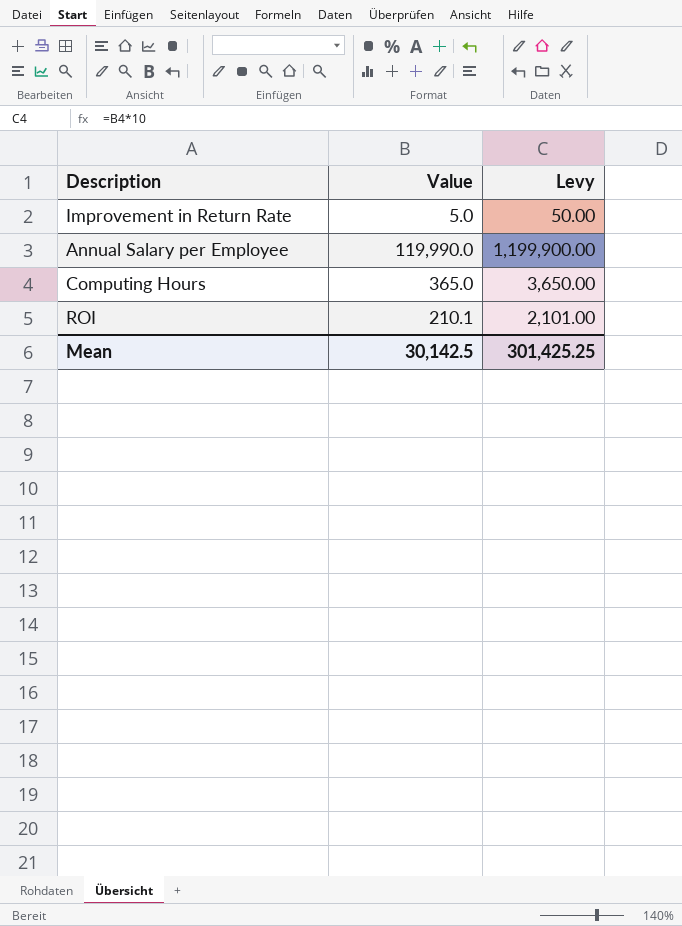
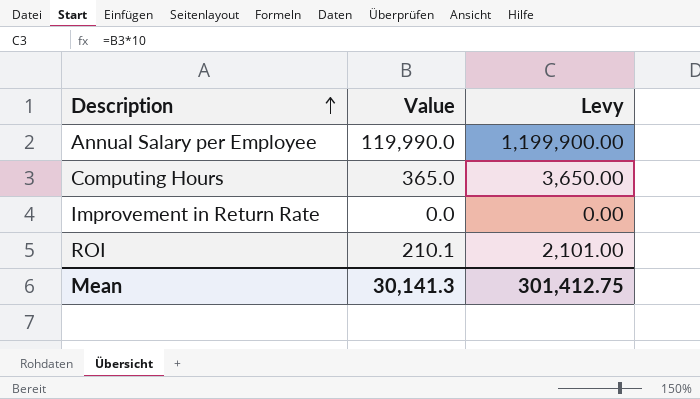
row order: none -> Description ascending
Improvement in Return Rate | Value: 5.0 -> 0.0
Improvement in Return Rate | Levy: 50.00 -> 0.00
Mean | Value: 30,142.5 -> 30,141.3
Mean | Levy: 301,425.25 -> 301,412.75

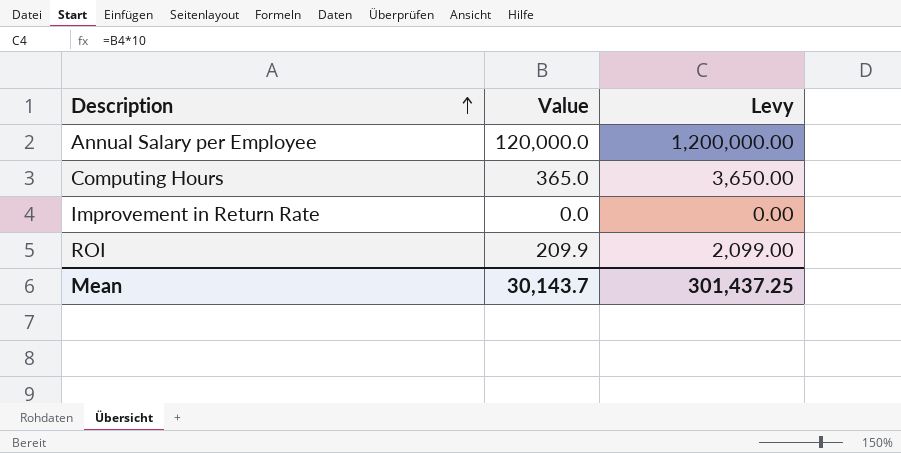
Annual Salary per Employee | Value: 119,990.0 -> 120,000.0
Annual Salary per Employee | Levy: 1,199,900.00 -> 1,200,000.00
ROI | Value: 210.1 -> 209.9
ROI | Levy: 2,101.00 -> 2,099.00
Mean | Value: 30,141.3 -> 30,143.7
Mean | Levy: 301,412.75 -> 301,437.25

